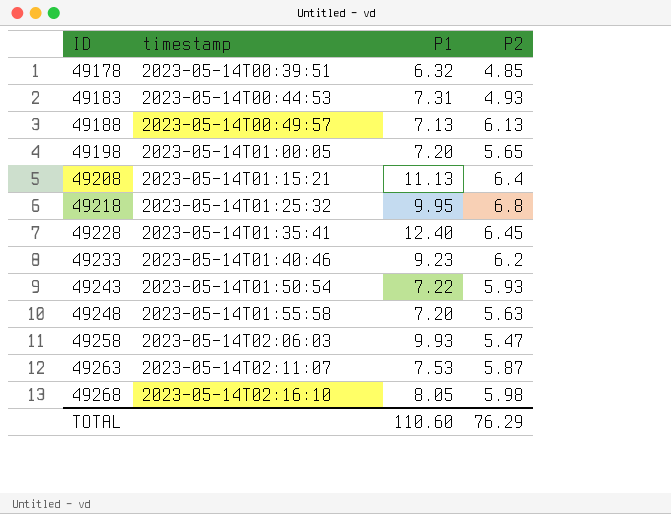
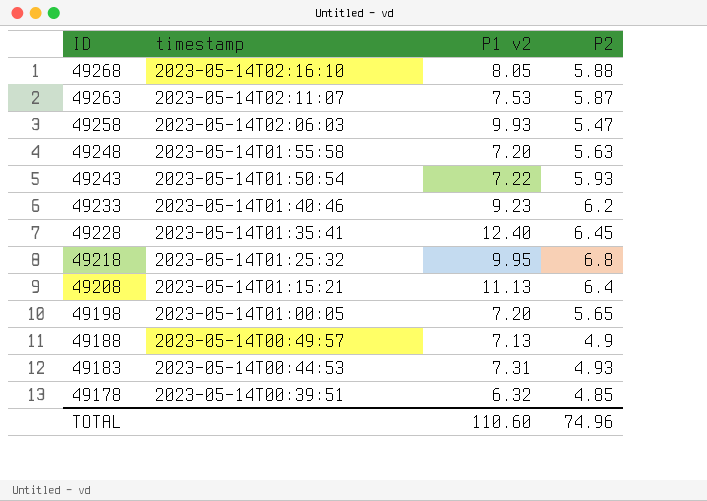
row order: ID ascending -> ID descending
column name: P1 -> P1 v2
49268 | P2: 5.98 -> 5.88
49188 | P2: 6.13 -> 4.9
TOTAL | P2: 76.29 -> 74.96

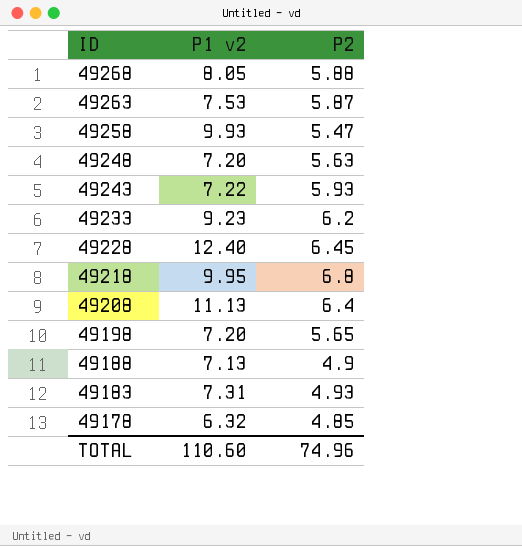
column timestamp | position: 2 -> none

